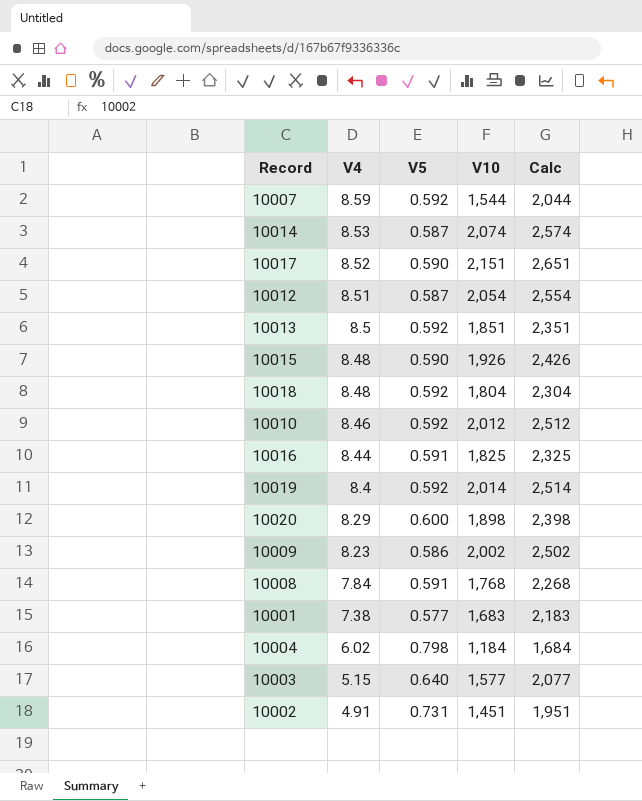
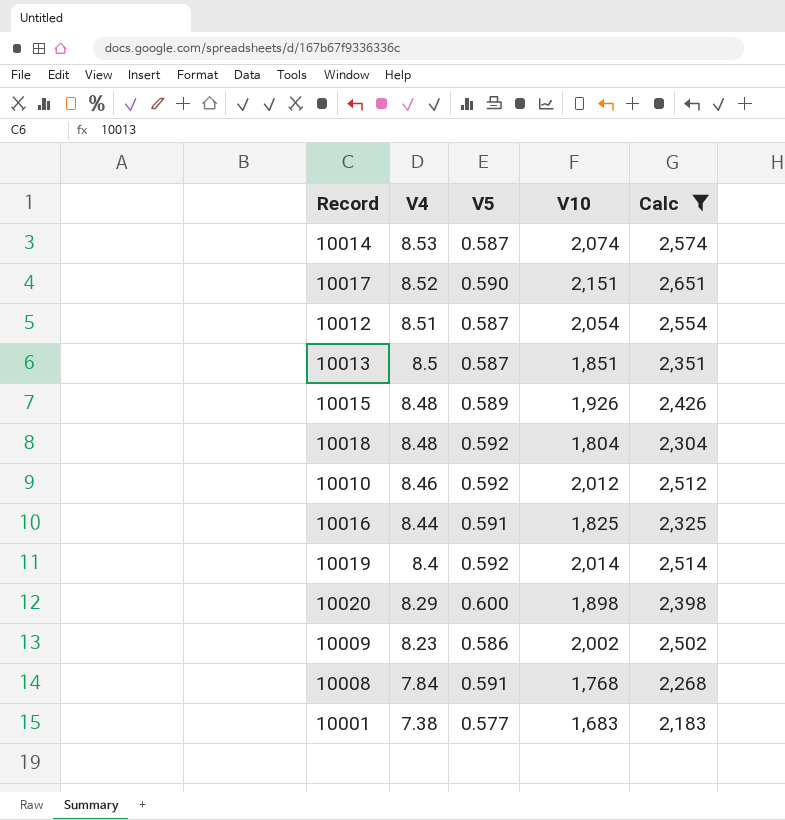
filter: none -> Calc >= 2,183
10013 | V5: 0.592 -> 0.587
10015 | V5: 0.590 -> 0.589

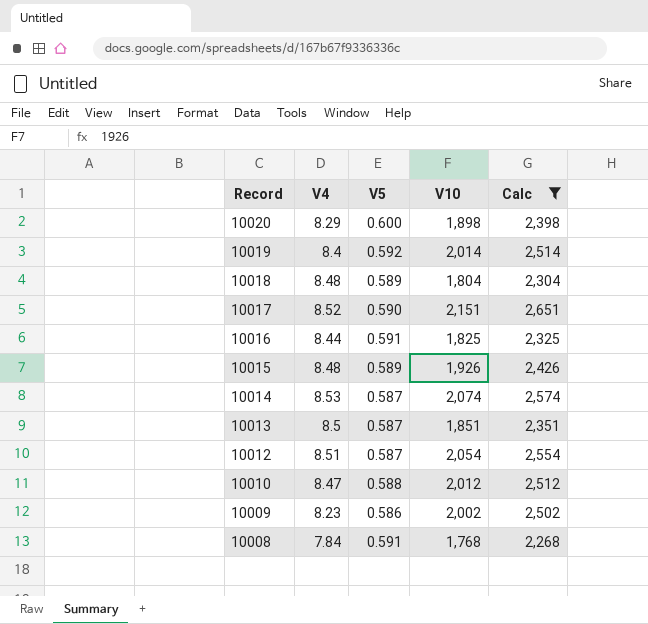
row order: V4 descending -> Record descending
row 10001: 7.38 | 0.577 | 1,683 | 2,183 -> none
10018 | V5: 0.592 -> 0.589
10010 | V4: 8.46 -> 8.47
10010 | V5: 0.592 -> 0.588

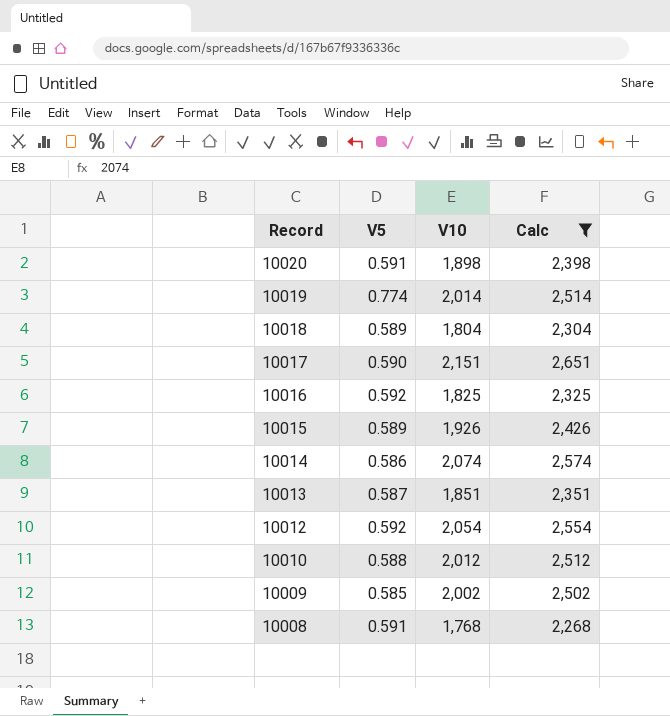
column V4 | position: 2 -> none
10020 | V5: 0.600 -> 0.591
10019 | V5: 0.592 -> 0.774
10016 | V5: 0.591 -> 0.592
10014 | V5: 0.587 -> 0.586
10012 | V5: 0.587 -> 0.592
10009 | V5: 0.586 -> 0.585

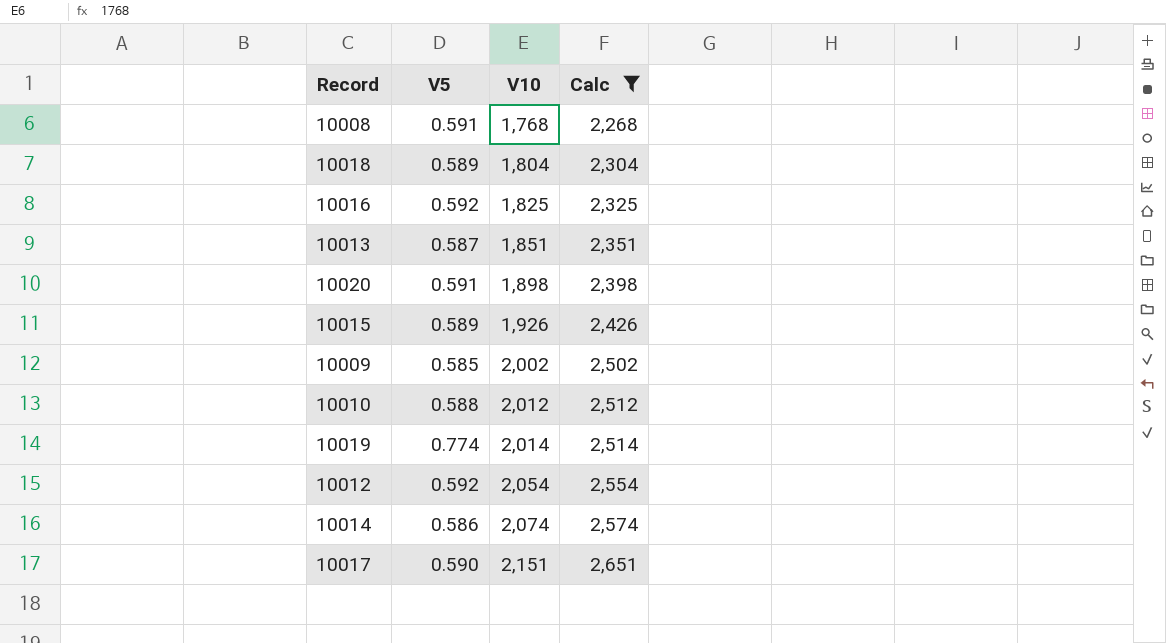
row order: Record descending -> V10 ascending

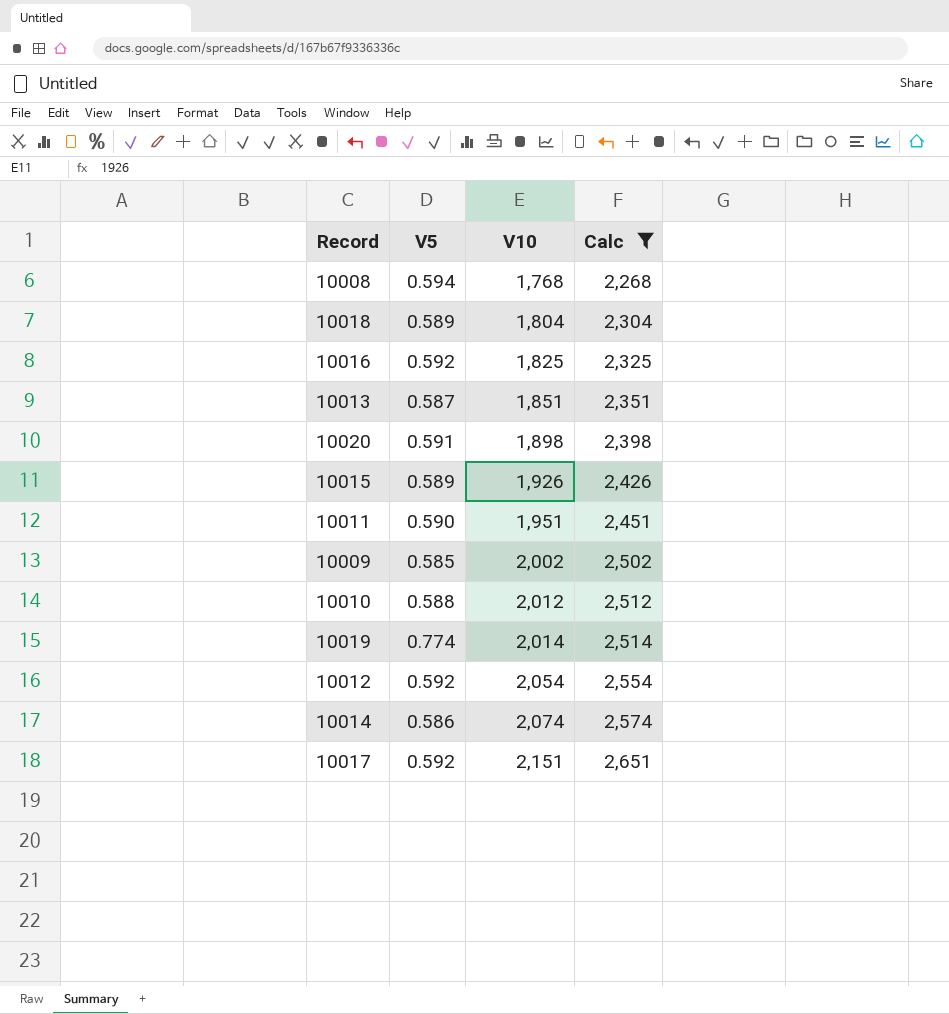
10008 | V5: 0.591 -> 0.594
row 10011: none -> 0.590 | 1,951 | 2,451
10017 | V5: 0.590 -> 0.592

